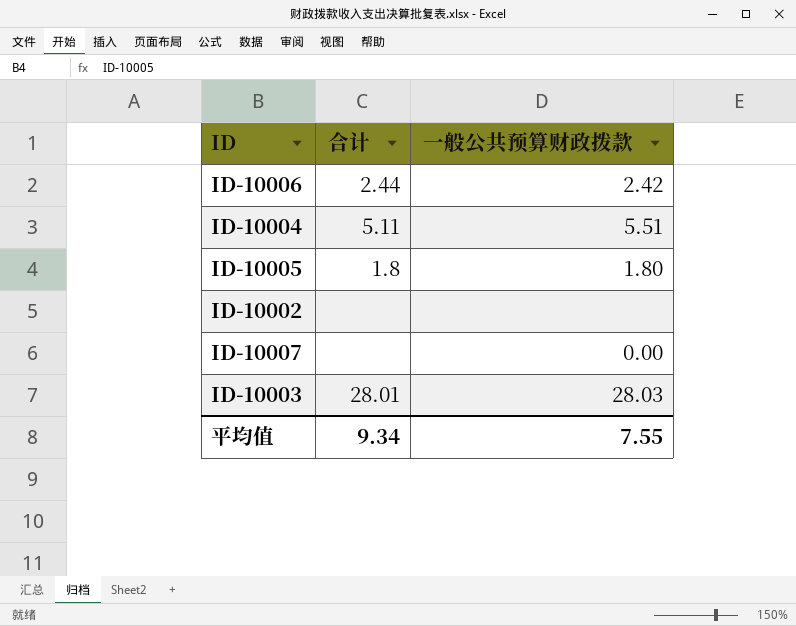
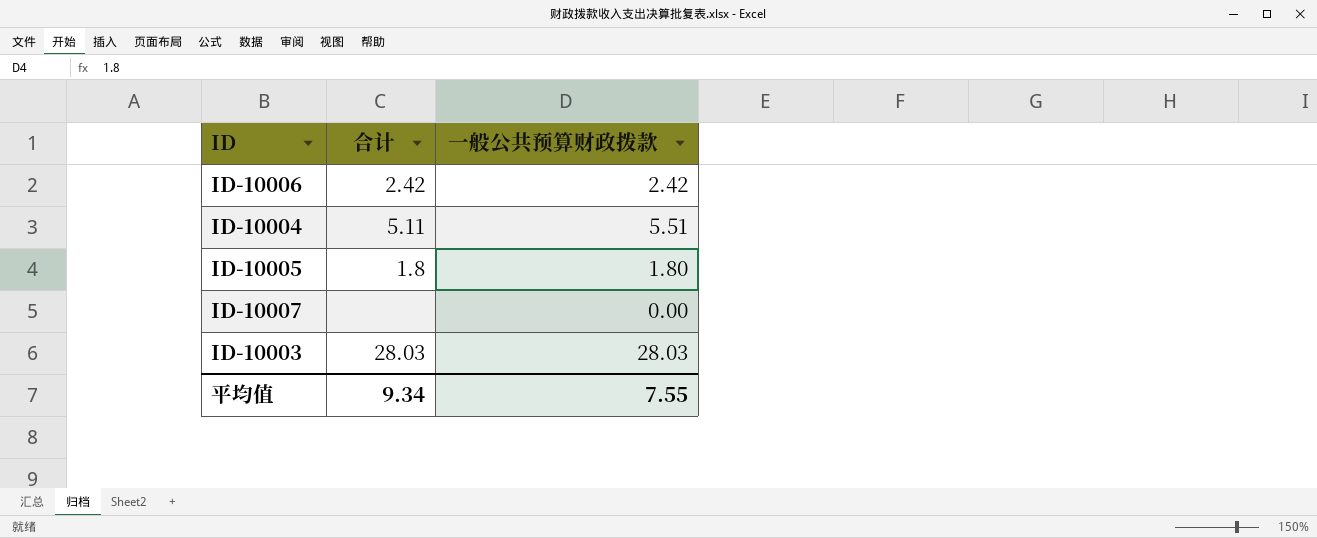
row ID-10002: none | none -> none
ID-10006 | 合计: 2.44 -> 2.42
ID-10003 | 合计: 28.01 -> 28.03

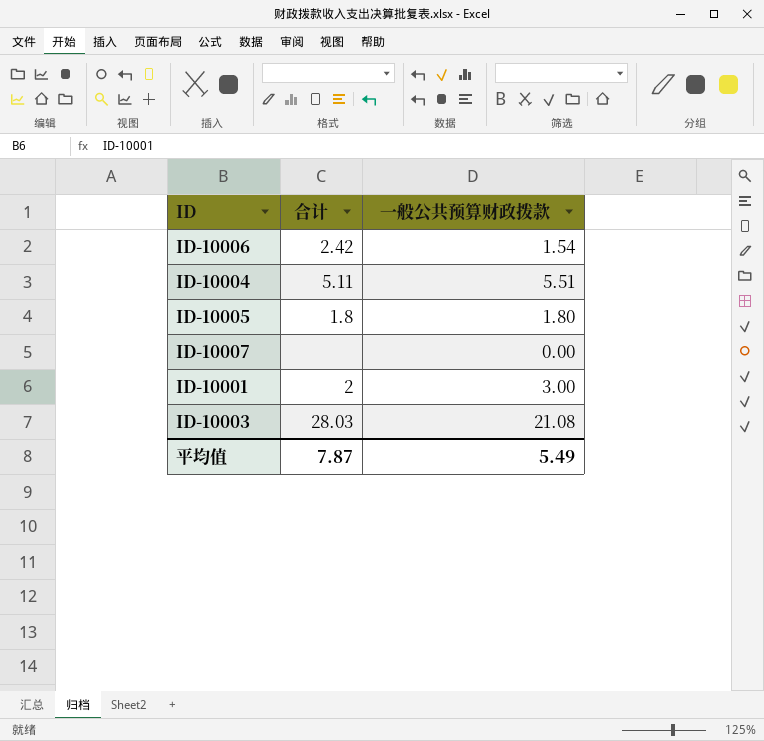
ID-10006 | 一般公共预算财政拨款: 2.42 -> 1.54
row ID-10001: none -> 2 | 3.00
ID-10003 | 一般公共预算财政拨款: 28.03 -> 21.08
平均值 | 合计: 9.34 -> 7.87
平均值 | 一般公共预算财政拨款: 7.55 -> 5.49

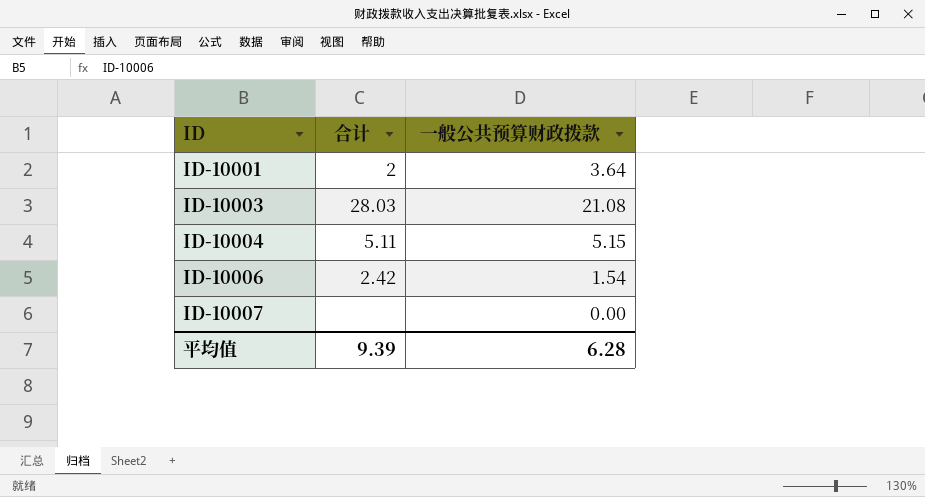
row order: none -> ID ascending
row ID-10005: 1.8 | 1.80 -> none
ID-10001 | 一般公共预算财政拨款: 3.00 -> 3.64
ID-10004 | 一般公共预算财政拨款: 5.51 -> 5.15
平均值 | 合计: 7.87 -> 9.39
平均值 | 一般公共预算财政拨款: 5.49 -> 6.28

